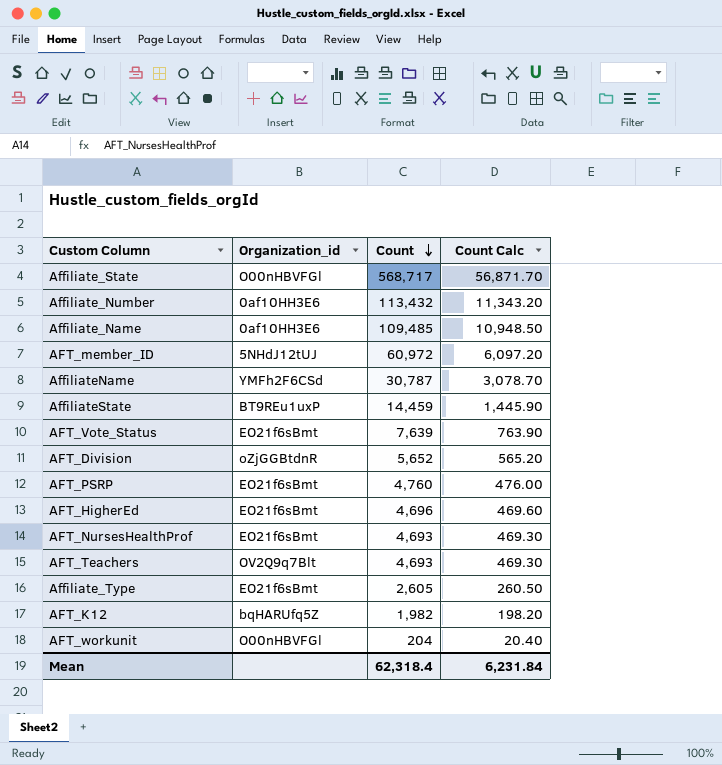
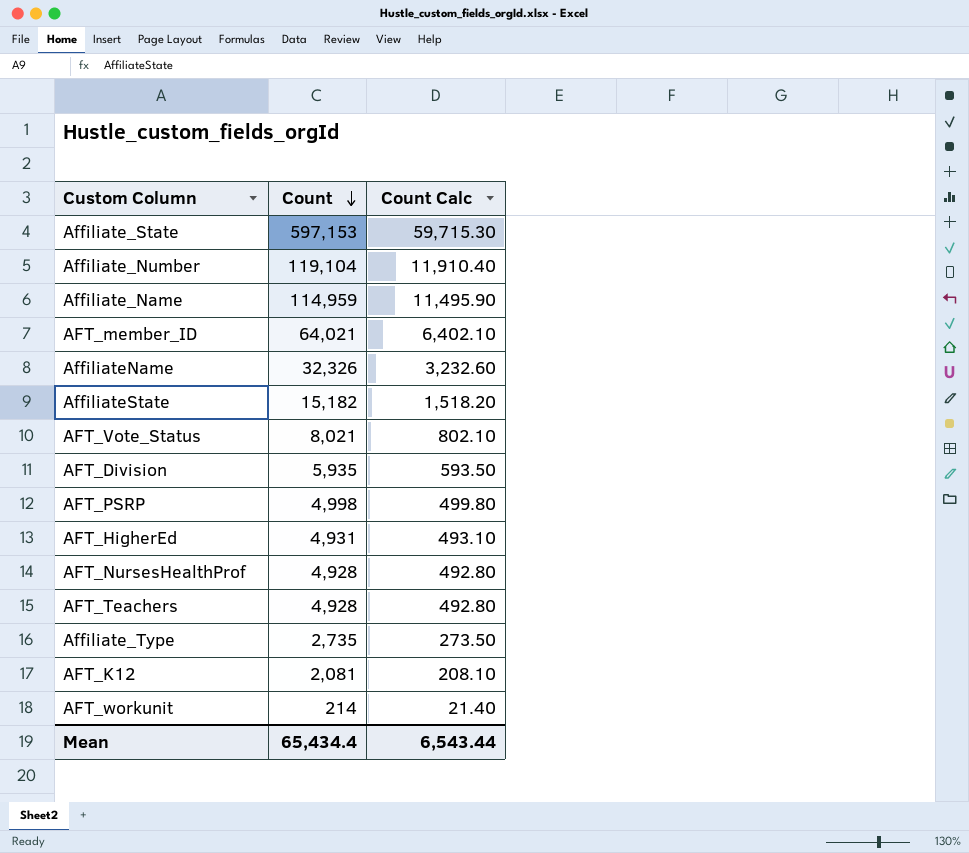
column Organization_id | position: 2 -> none
Affiliate_State | Count: 568,717 -> 597,153
Affiliate_State | Count Calc: 56,871.70 -> 59,715.30
Affiliate_Number | Count: 113,432 -> 119,104
Affiliate_Number | Count Calc: 11,343.20 -> 11,910.40
Affiliate_Name | Count: 109,485 -> 114,959
Affiliate_Name | Count Calc: 10,948.50 -> 11,495.90
AFT_member_ID | Count: 60,972 -> 64,021
AFT_member_ID | Count Calc: 6,097.20 -> 6,402.10
AffiliateName | Count: 30,787 -> 32,326
AffiliateName | Count Calc: 3,078.70 -> 3,232.60
AffiliateState | Count: 14,459 -> 15,182
AffiliateState | Count Calc: 1,445.90 -> 1,518.20
AFT_Vote_Status | Count: 7,639 -> 8,021
AFT_Vote_Status | Count Calc: 763.90 -> 802.10
AFT_Division | Count: 5,652 -> 5,935
AFT_Division | Count Calc: 565.20 -> 593.50
AFT_PSRP | Count: 4,760 -> 4,998
AFT_PSRP | Count Calc: 476.00 -> 499.80
AFT_HigherEd | Count: 4,696 -> 4,931
AFT_HigherEd | Count Calc: 469.60 -> 493.10
AFT_NursesHealthProf | Count: 4,693 -> 4,928
AFT_NursesHealthProf | Count Calc: 469.30 -> 492.80
AFT_Teachers | Count: 4,693 -> 4,928
AFT_Teachers | Count Calc: 469.30 -> 492.80
Affiliate_Type | Count: 2,605 -> 2,735
Affiliate_Type | Count Calc: 260.50 -> 273.50
AFT_K12 | Count: 1,982 -> 2,081
AFT_K12 | Count Calc: 198.20 -> 208.10
AFT_workunit | Count: 204 -> 214
AFT_workunit | Count Calc: 20.40 -> 21.40
Mean | Count: 62,318.4 -> 65,434.4
Mean | Count Calc: 6,231.84 -> 6,543.44

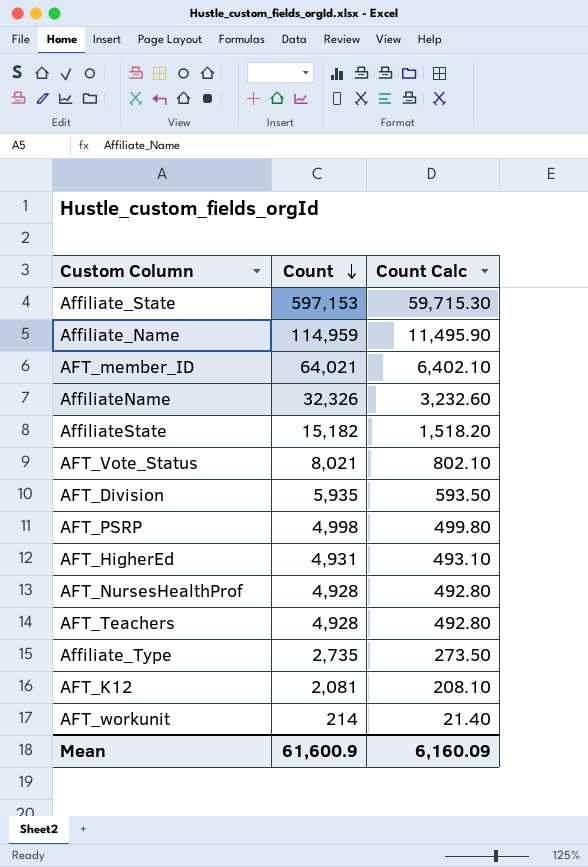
row Affiliate_Number: 119,104 | 11,910.40 -> none
Mean | Count: 65,434.4 -> 61,600.9
Mean | Count Calc: 6,543.44 -> 6,160.09

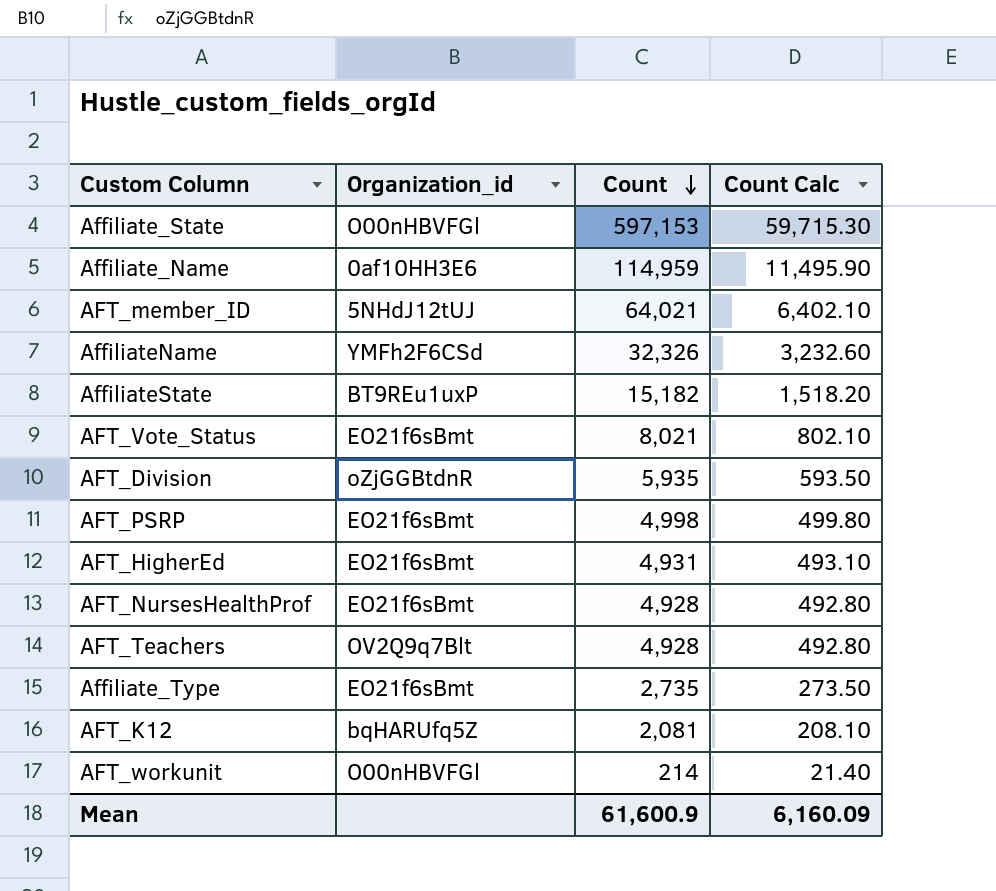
column Organization_id | position: none -> 2

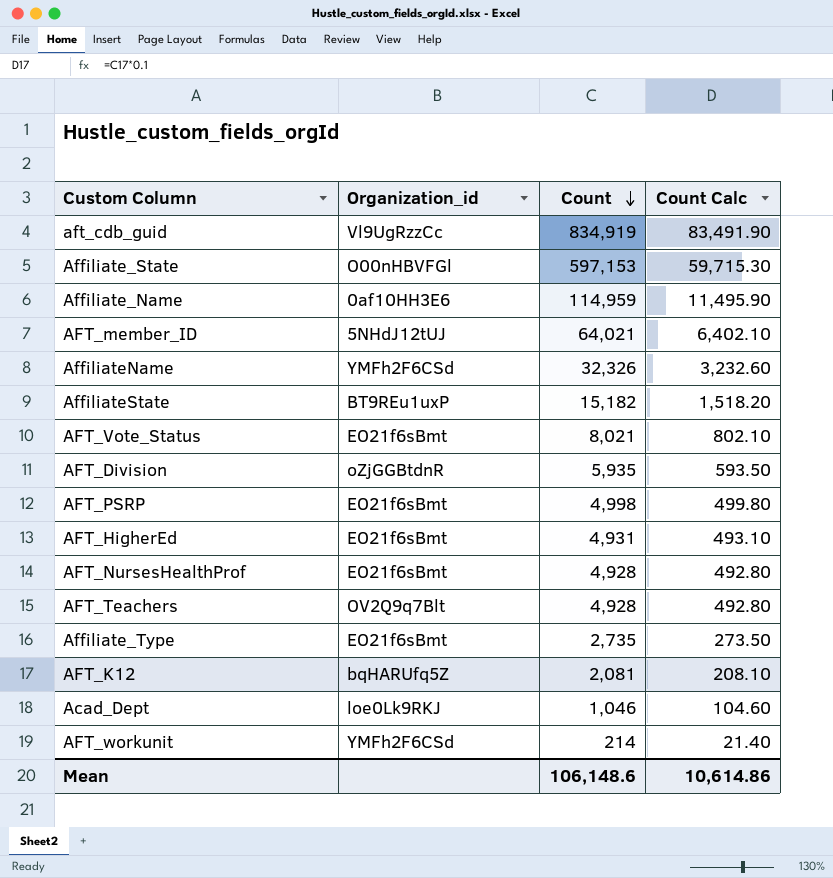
row aft_cdb_guid: none -> Vl9UgRzzCc | 834,919 | 83,491.90
row Acad_Dept: none -> loe0Lk9RKJ | 1,046 | 104.60
AFT_workunit | Organization_id: O00nHBVFGl -> YMFh2F6CSd
Mean | Count: 61,600.9 -> 106,148.6
Mean | Count Calc: 6,160.09 -> 10,614.86

